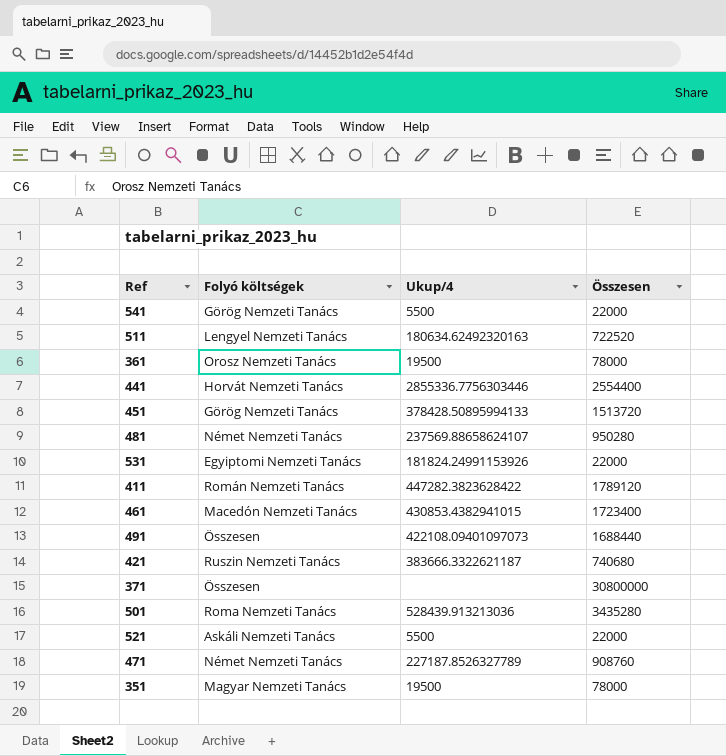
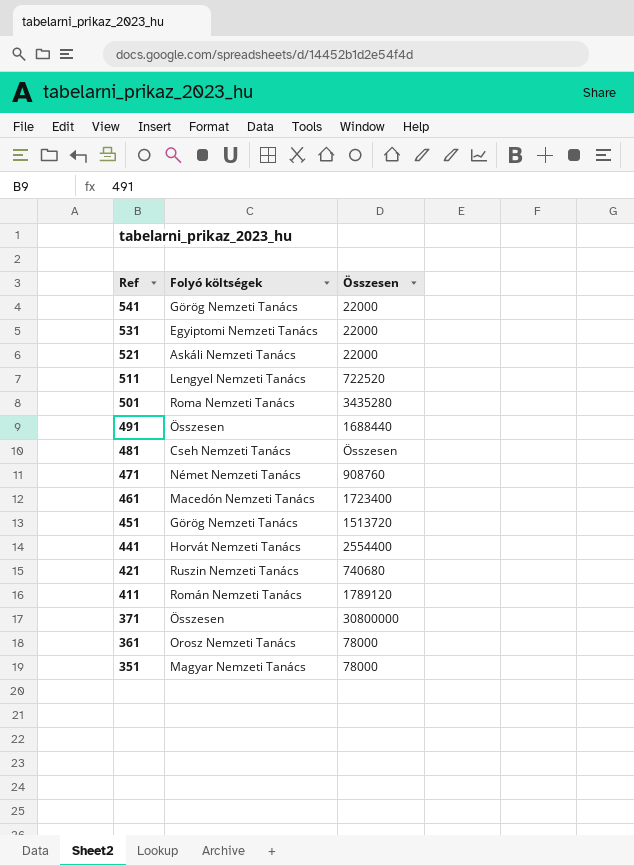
row order: none -> Ref descending
column Ukup/4 | position: 3 -> none
481 | Folyó költségek: Német Nemzeti Tanács -> Cseh Nemzeti Tanács
481 | Összesen: 950280 -> Összesen

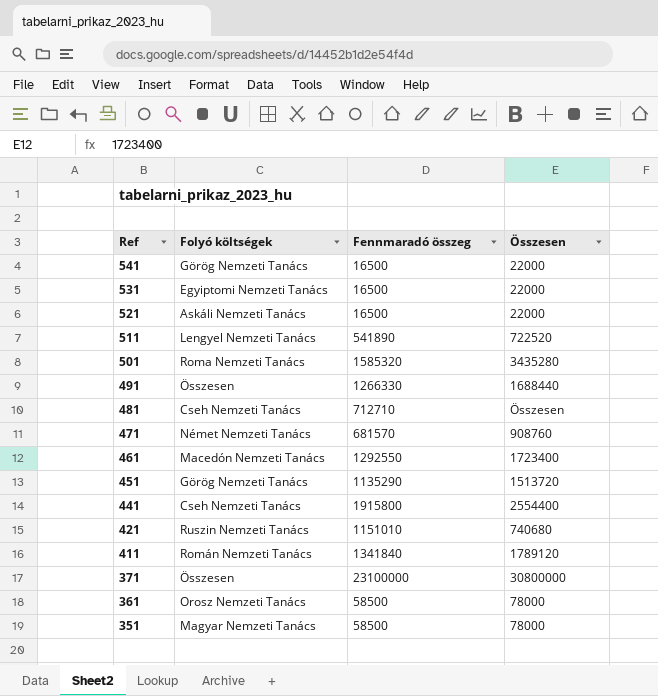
column Fennmaradó összeg | position: none -> 3
441 | Folyó költségek: Horvát Nemzeti Tanács -> Cseh Nemzeti Tanács

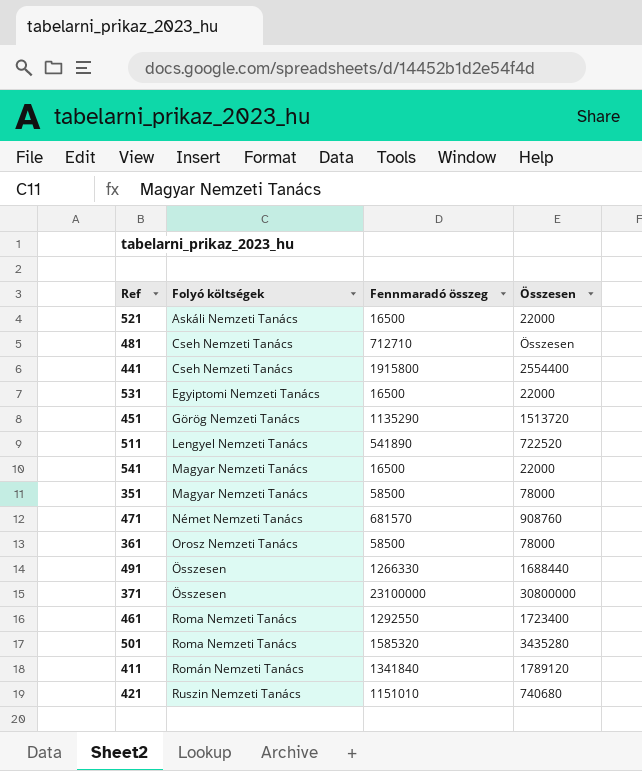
row order: Ref descending -> Folyó költségek ascending
541 | Folyó költségek: Görög Nemzeti Tanács -> Magyar Nemzeti Tanács
461 | Folyó költségek: Macedón Nemzeti Tanács -> Roma Nemzeti Tanács

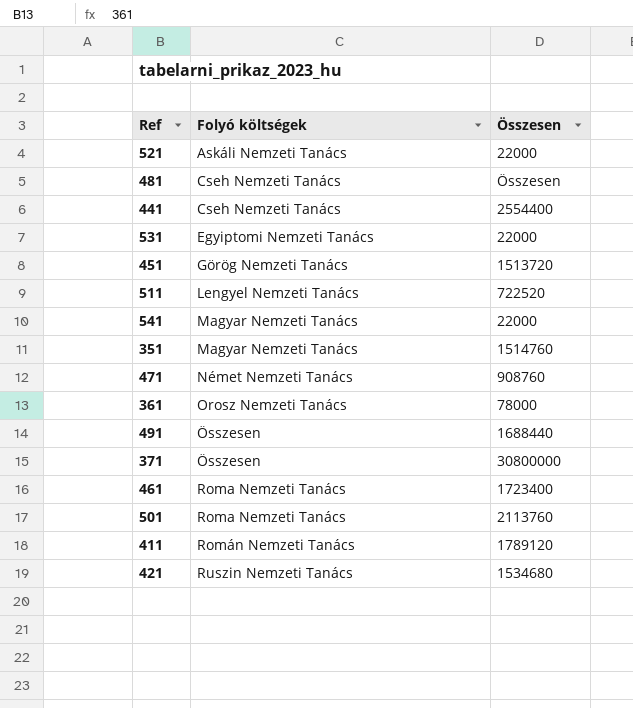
column Fennmaradó összeg | position: 3 -> none
351 | Összesen: 78000 -> 1514760
501 | Összesen: 3435280 -> 2113760
421 | Összesen: 740680 -> 1534680

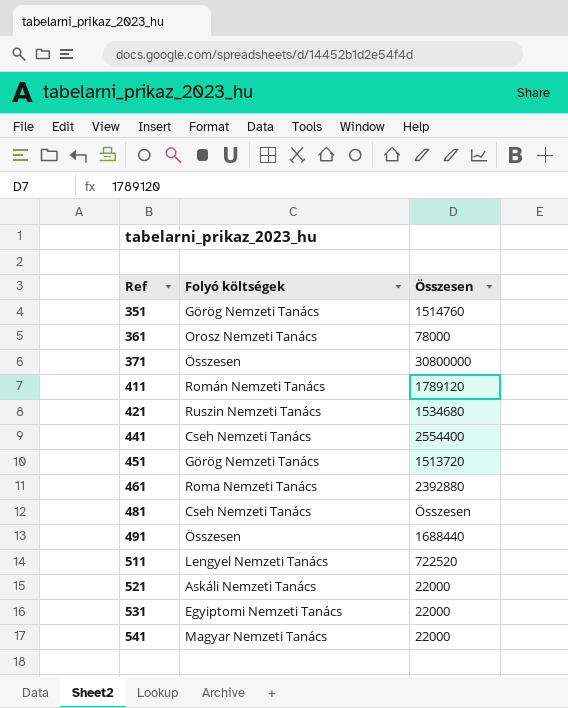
row order: Folyó költségek ascending -> Ref ascending
row 471: Német Nemzeti Tanács | 908760 -> none
row 501: Roma Nemzeti Tanács | 2113760 -> none
351 | Folyó költségek: Magyar Nemzeti Tanács -> Görög Nemzeti Tanács
461 | Összesen: 1723400 -> 2392880

